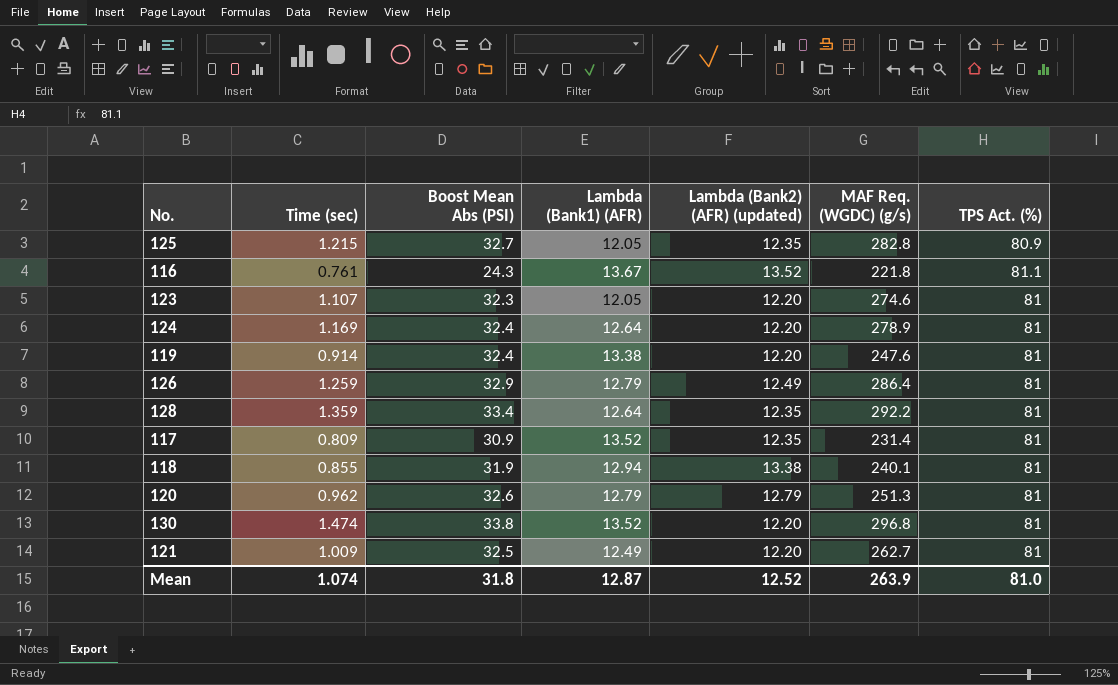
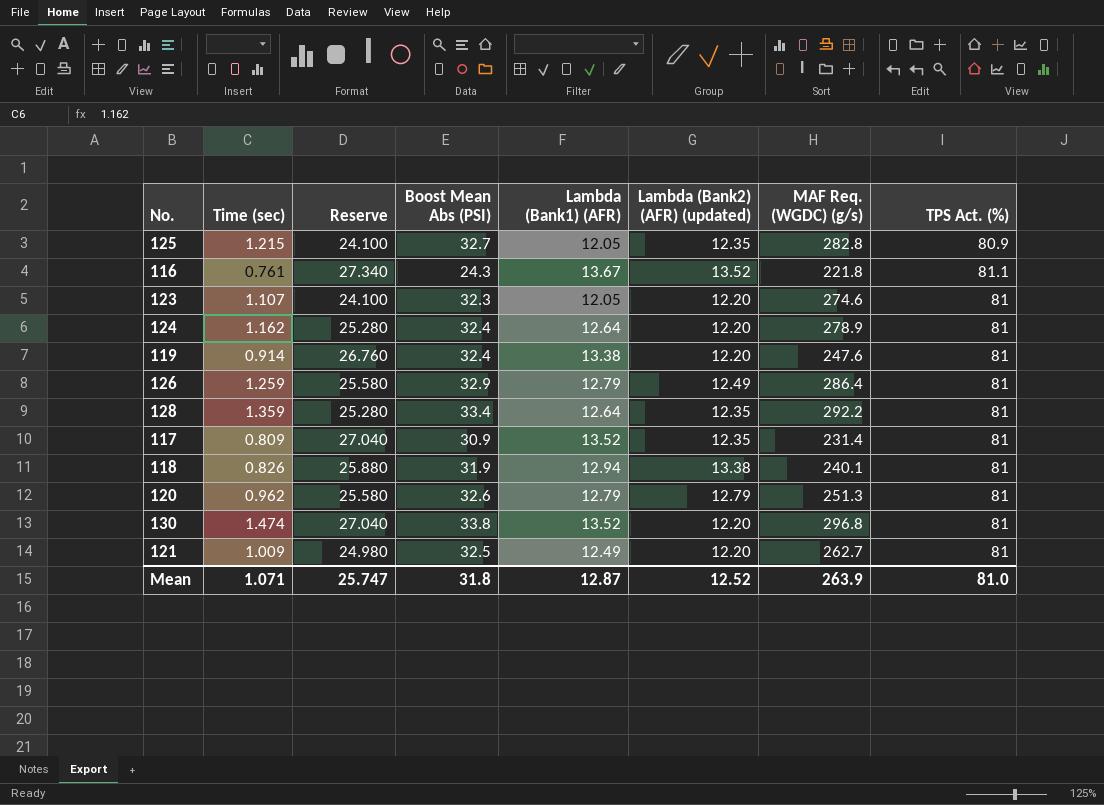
column Reserve | formula: none -> [Lambda (Bank1) (AFR)] * 2
124 | Time (sec): 1.169 -> 1.162
118 | Time (sec): 0.855 -> 0.826
Mean | Time (sec): 1.074 -> 1.071

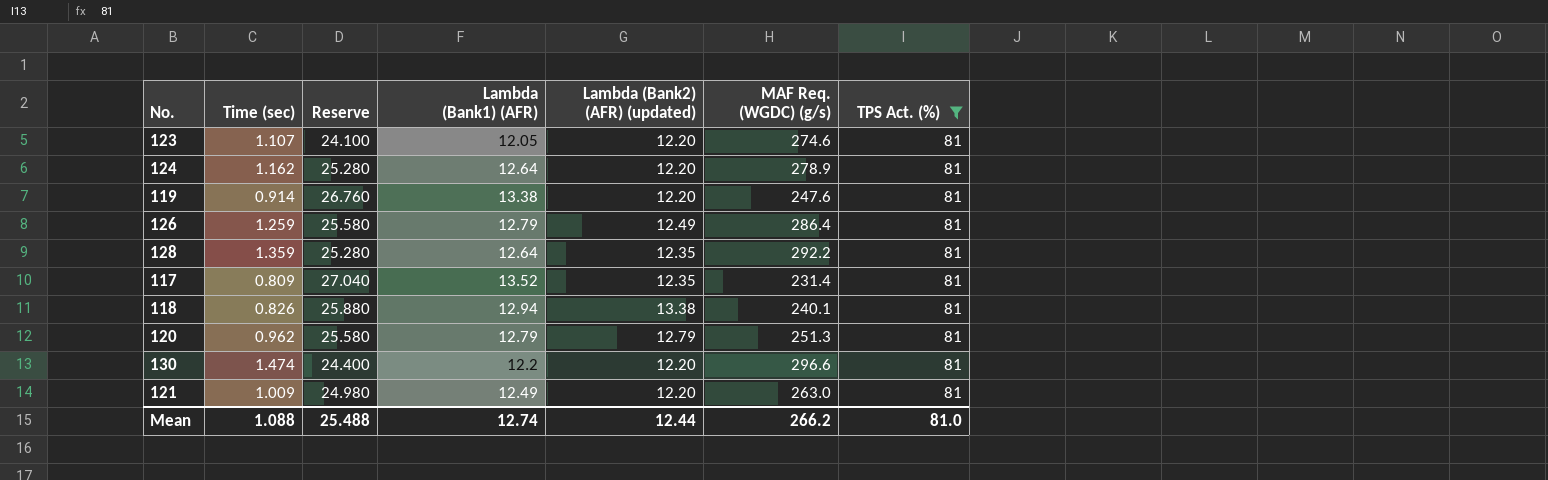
filter: none -> TPS Act. (%) = 81
column Boost Mean Abs (PSI) | position: 4 -> none
130 | Reserve: 27.040 -> 24.400
130 | Lambda (Bank1) (AFR): 13.52 -> 12.2
130 | MAF Req. (WGDC) (g/s): 296.8 -> 296.6
121 | MAF Req. (WGDC) (g/s): 262.7 -> 263.0
Mean | Time (sec): 1.071 -> 1.088
Mean | Reserve: 25.747 -> 25.488
Mean | Lambda (Bank1) (AFR): 12.87 -> 12.74
Mean | Lambda (Bank2) (AFR) (updated): 12.52 -> 12.44
Mean | MAF Req. (WGDC) (g/s): 263.9 -> 266.2

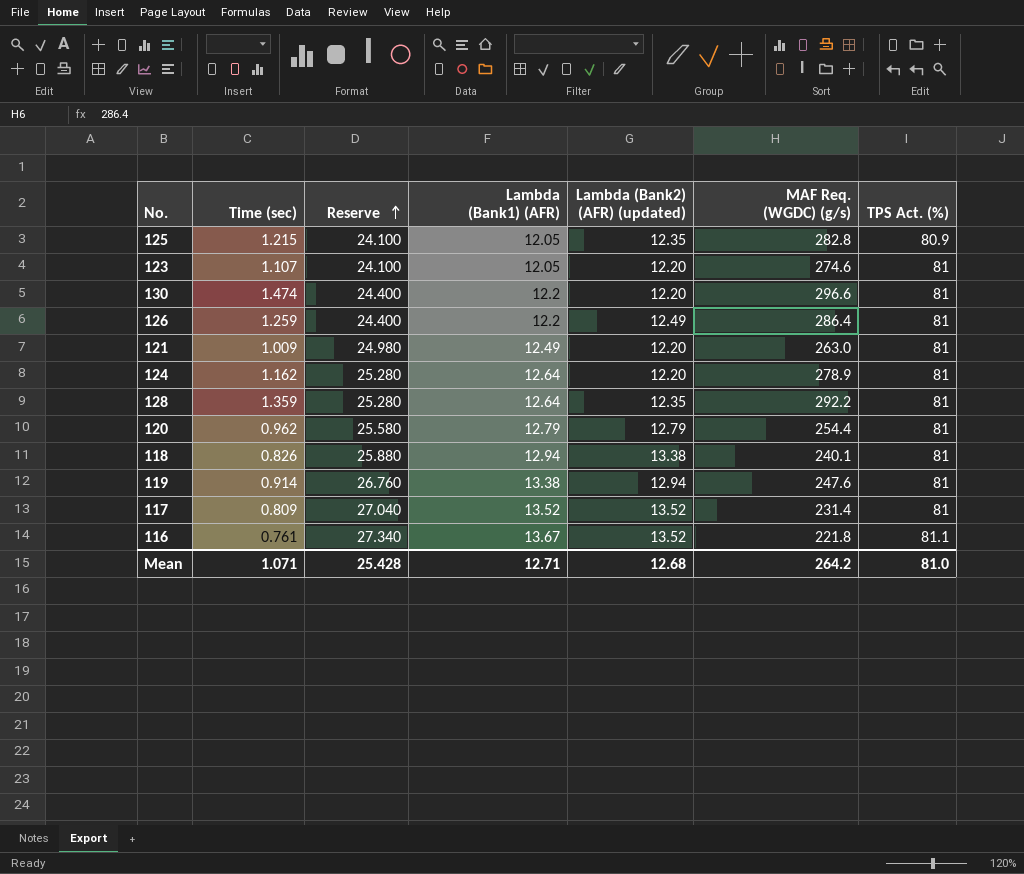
filter: TPS Act. (%) = 81 -> none
row order: none -> Reserve ascending
126 | Reserve: 25.580 -> 24.400
126 | Lambda (Bank1) (AFR): 12.79 -> 12.2
120 | MAF Req. (WGDC) (g/s): 251.3 -> 254.4
119 | Lambda (Bank2) (AFR) (updated): 12.20 -> 12.94
117 | Lambda (Bank2) (AFR) (updated): 12.35 -> 13.52
Mean | Time (sec): 1.088 -> 1.071
Mean | Reserve: 25.488 -> 25.428
Mean | Lambda (Bank1) (AFR): 12.74 -> 12.71
Mean | Lambda (Bank2) (AFR) (updated): 12.44 -> 12.68
Mean | MAF Req. (WGDC) (g/s): 266.2 -> 264.2

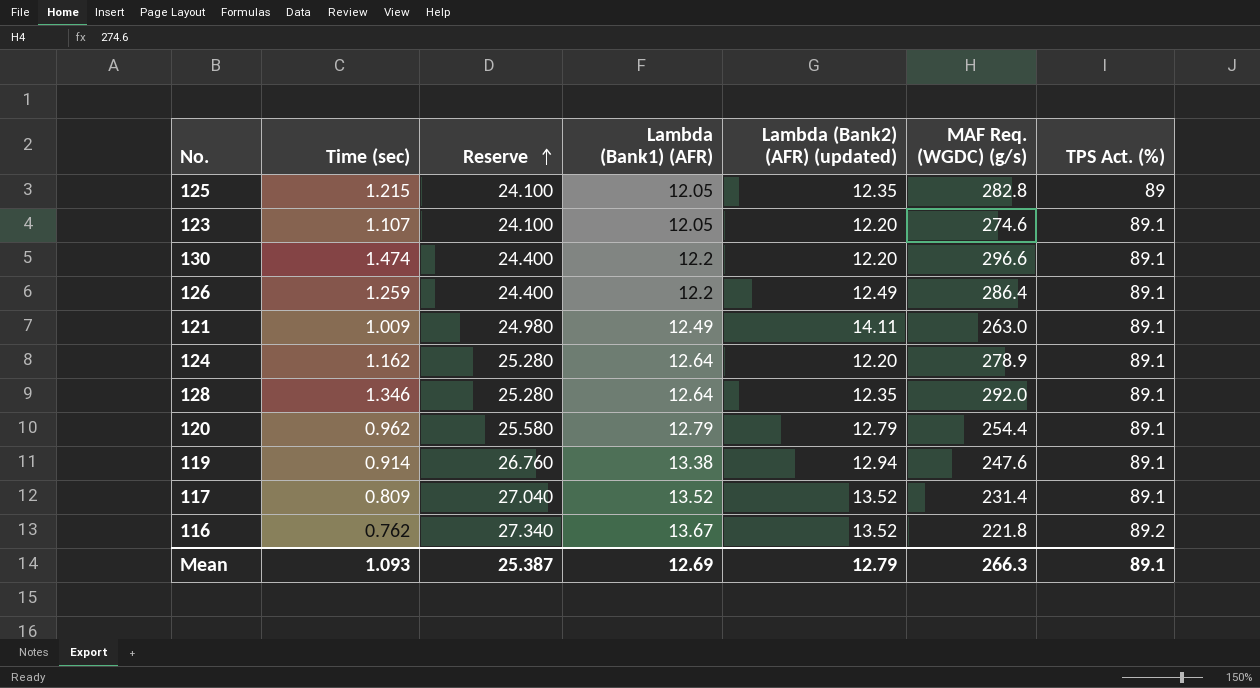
row 118: 0.826 | 25.880 | 12.94 | 13.38 | 240.1 | 81 -> none
125 | TPS Act. (%): 80.9 -> 89
123 | TPS Act. (%): 81 -> 89.1
130 | TPS Act. (%): 81 -> 89.1
126 | TPS Act. (%): 81 -> 89.1
121 | Lambda (Bank2) (AFR) (updated): 12.20 -> 14.11
121 | TPS Act. (%): 81 -> 89.1
124 | TPS Act. (%): 81 -> 89.1
128 | Time (sec): 1.359 -> 1.346
128 | MAF Req. (WGDC) (g/s): 292.2 -> 292.0
128 | TPS Act. (%): 81 -> 89.1
120 | TPS Act. (%): 81 -> 89.1
119 | TPS Act. (%): 81 -> 89.1
117 | TPS Act. (%): 81 -> 89.1
116 | Time (sec): 0.761 -> 0.762
116 | TPS Act. (%): 81.1 -> 89.2
Mean | Time (sec): 1.071 -> 1.093
Mean | Reserve: 25.428 -> 25.387
Mean | Lambda (Bank1) (AFR): 12.71 -> 12.69
Mean | Lambda (Bank2) (AFR) (updated): 12.68 -> 12.79
Mean | MAF Req. (WGDC) (g/s): 264.2 -> 266.3
Mean | TPS Act. (%): 81.0 -> 89.1

